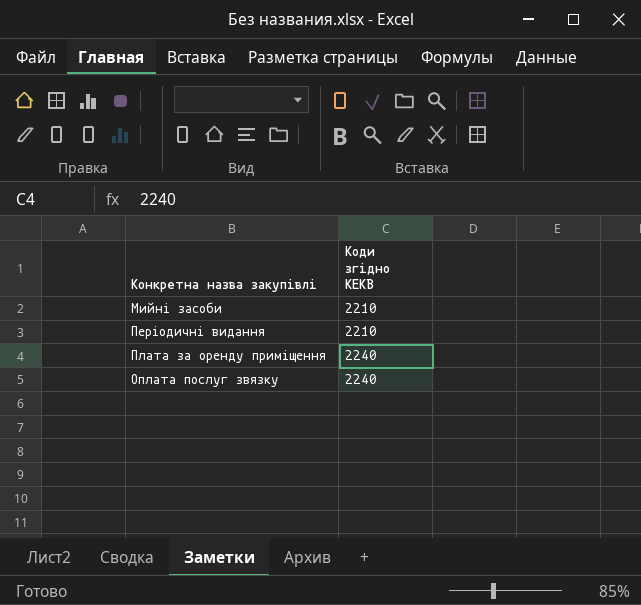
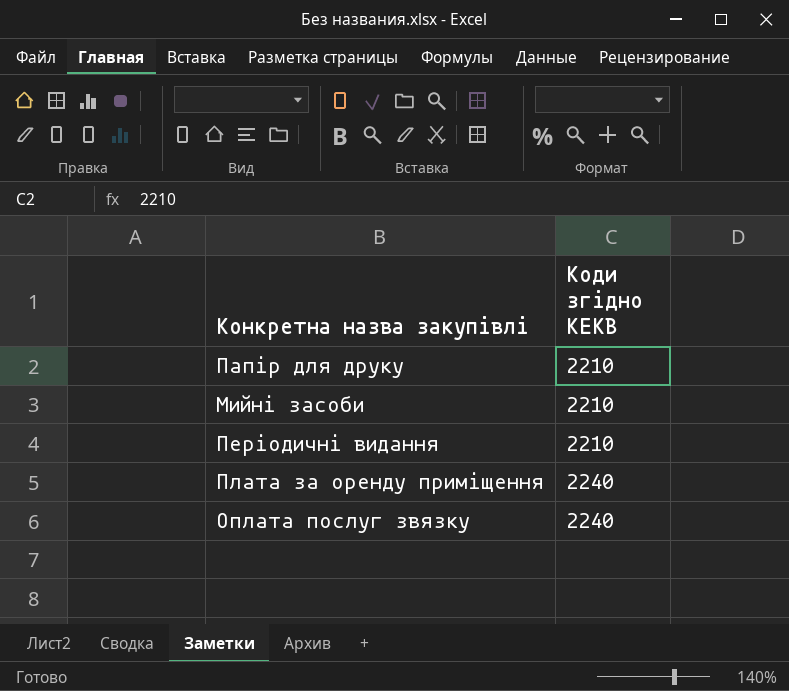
row Папір для друку: none -> 2210

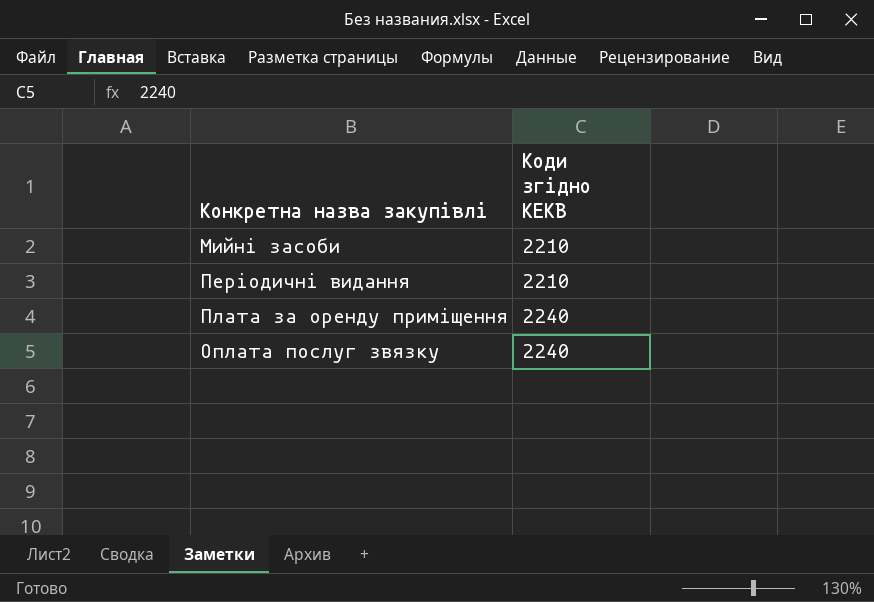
row Папір для друку: 2210 -> none

